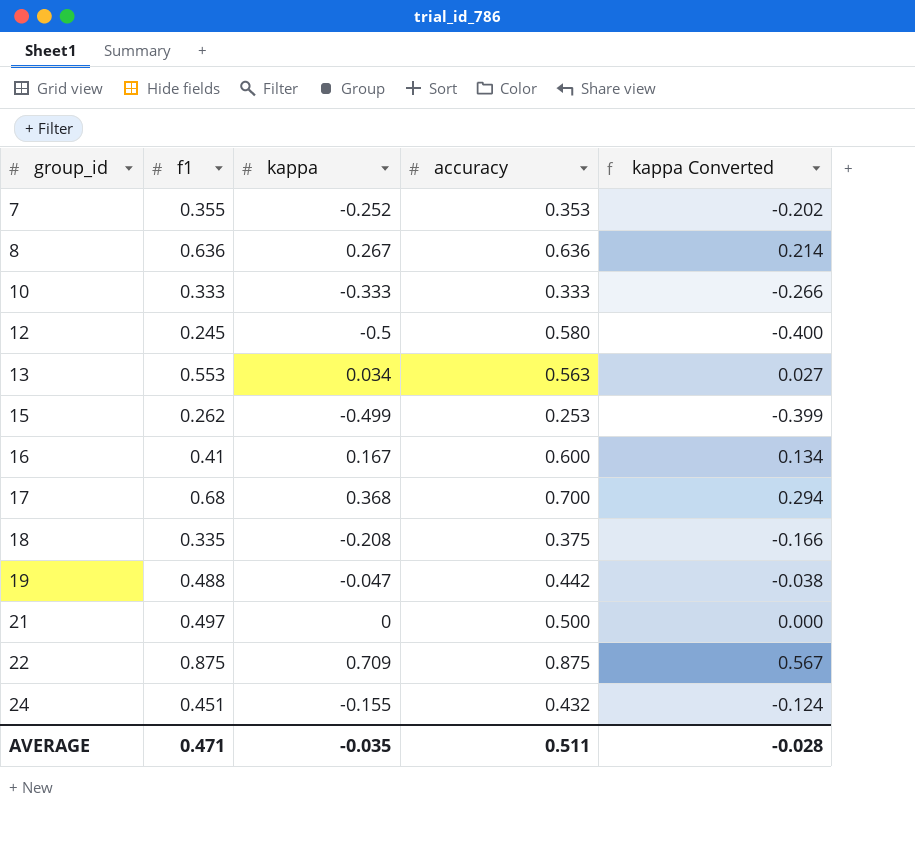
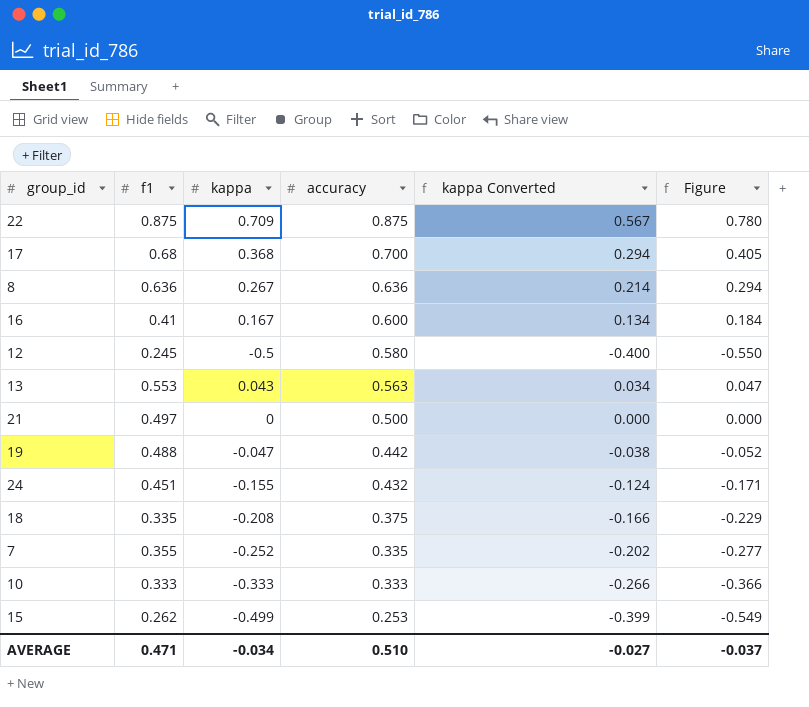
row order: group_id ascending -> accuracy descending
column Figure | formula: none -> [kappa] * 1.1
13 | kappa: 0.034 -> 0.043
13 | kappa Converted: 0.027 -> 0.034
7 | accuracy: 0.353 -> 0.335
AVERAGE | kappa: -0.035 -> -0.034
AVERAGE | accuracy: 0.511 -> 0.510
AVERAGE | kappa Converted: -0.028 -> -0.027

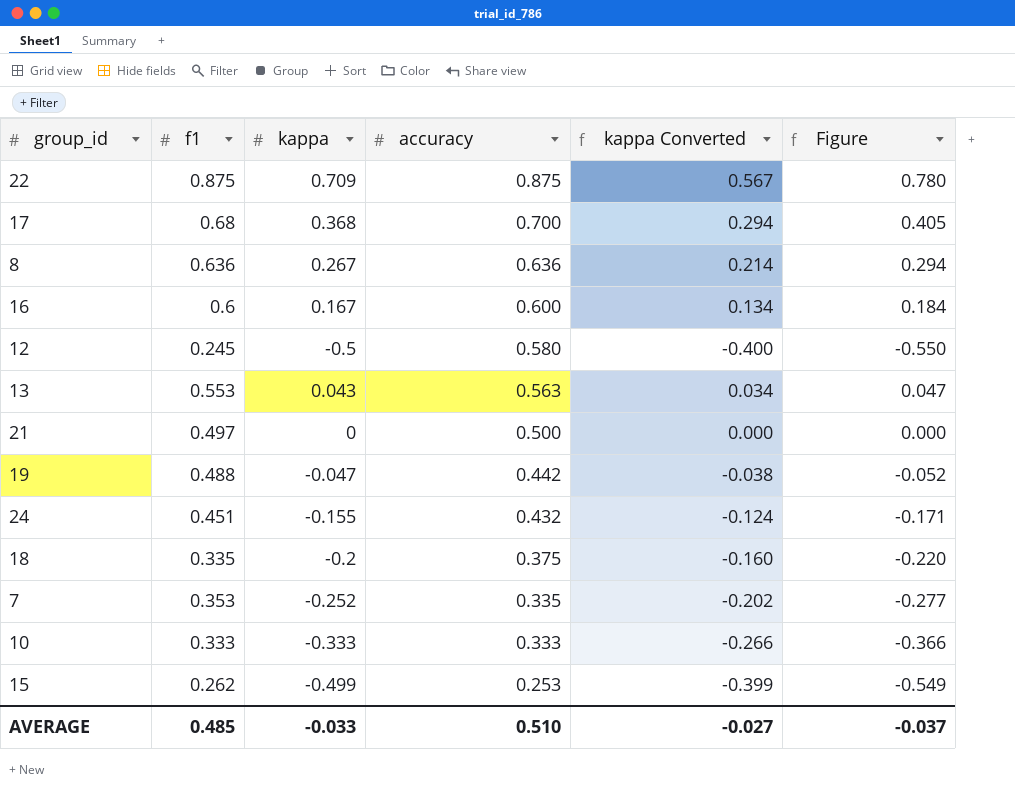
16 | f1: 0.41 -> 0.6
18 | kappa: -0.208 -> -0.2
18 | kappa Converted: -0.166 -> -0.160
18 | Figure: -0.229 -> -0.220
7 | f1: 0.355 -> 0.353
AVERAGE | f1: 0.471 -> 0.485
AVERAGE | kappa: -0.034 -> -0.033

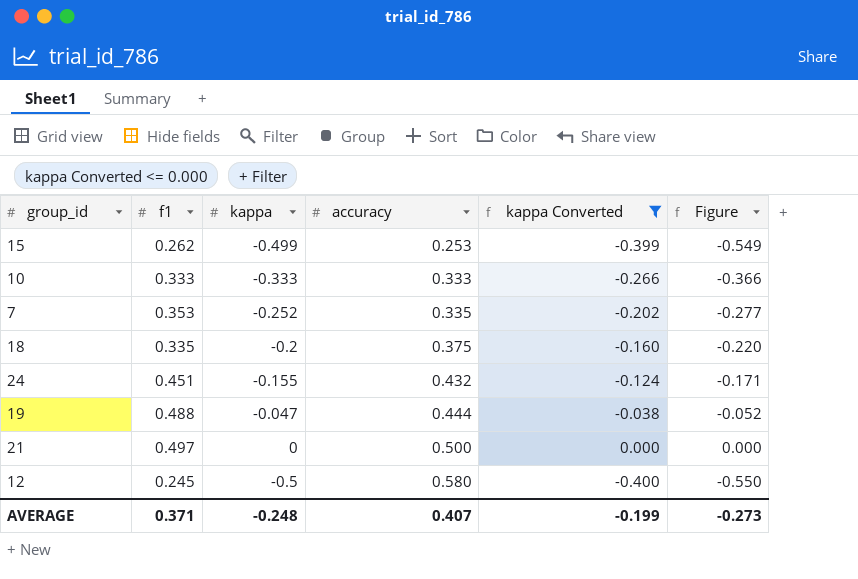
filter: none -> kappa Converted <= 0.000
row order: accuracy descending -> accuracy ascending
19 | accuracy: 0.442 -> 0.444
AVERAGE | f1: 0.485 -> 0.371
AVERAGE | kappa: -0.033 -> -0.248
AVERAGE | accuracy: 0.510 -> 0.407
AVERAGE | kappa Converted: -0.027 -> -0.199
AVERAGE | Figure: -0.037 -> -0.273

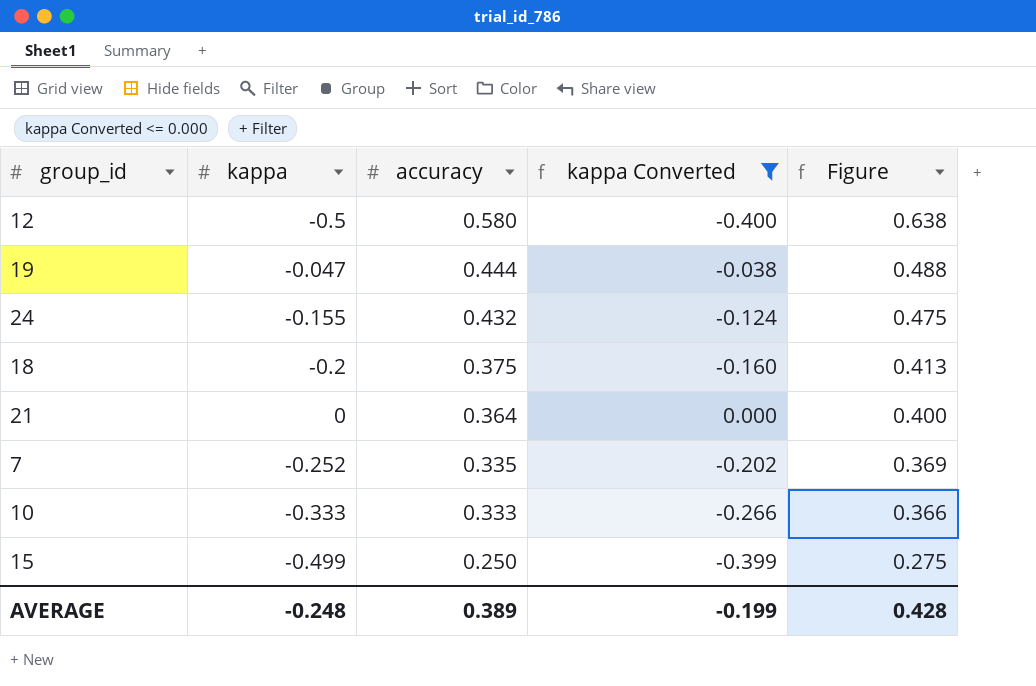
row order: accuracy ascending -> accuracy descending
column f1 | position: 2 -> none
column Figure | formula: [kappa] * 1.1 -> [accuracy] * 1.1
21 | accuracy: 0.500 -> 0.364
15 | accuracy: 0.253 -> 0.250
AVERAGE | accuracy: 0.407 -> 0.389
AVERAGE | Figure: -0.273 -> 0.428

